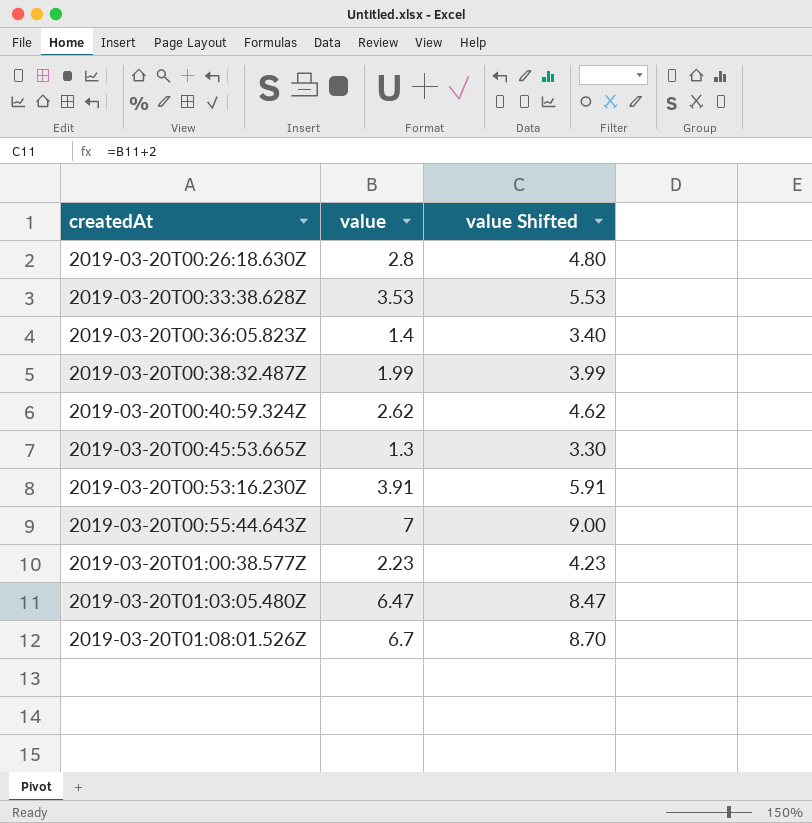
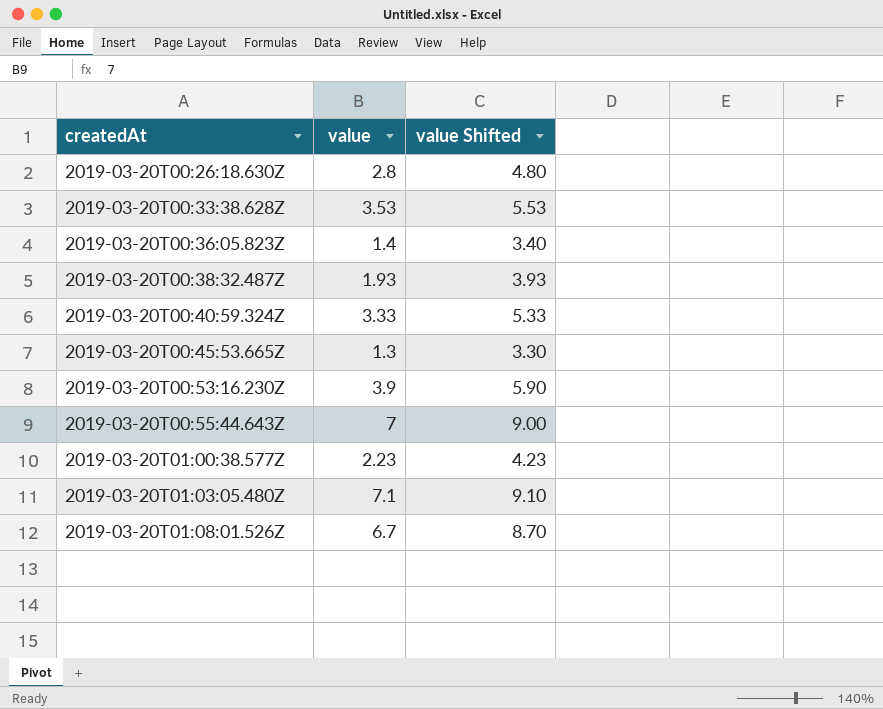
2019-03-20T00:38:32.487Z | value: 1.99 -> 1.93
2019-03-20T00:38:32.487Z | value Shifted: 3.99 -> 3.93
2019-03-20T00:40:59.324Z | value: 2.62 -> 3.33
2019-03-20T00:40:59.324Z | value Shifted: 4.62 -> 5.33
2019-03-20T00:53:16.230Z | value: 3.91 -> 3.9
2019-03-20T00:53:16.230Z | value Shifted: 5.91 -> 5.90
2019-03-20T01:03:05.480Z | value: 6.47 -> 7.1
2019-03-20T01:03:05.480Z | value Shifted: 8.47 -> 9.10

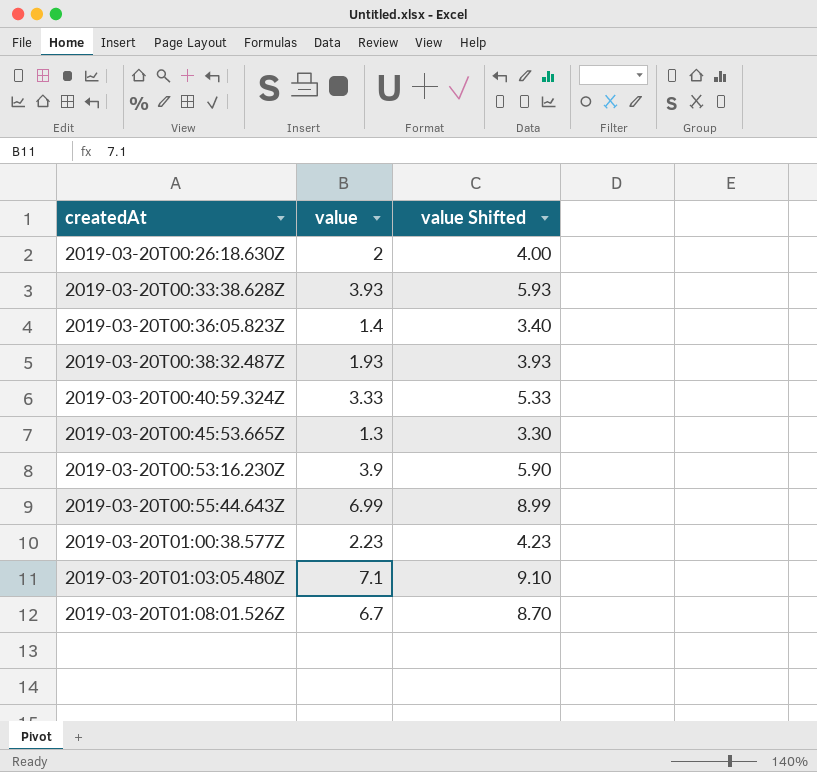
2019-03-20T00:26:18.630Z | value: 2.8 -> 2
2019-03-20T00:26:18.630Z | value Shifted: 4.80 -> 4.00
2019-03-20T00:33:38.628Z | value: 3.53 -> 3.93
2019-03-20T00:33:38.628Z | value Shifted: 5.53 -> 5.93
2019-03-20T00:55:44.643Z | value: 7 -> 6.99
2019-03-20T00:55:44.643Z | value Shifted: 9.00 -> 8.99

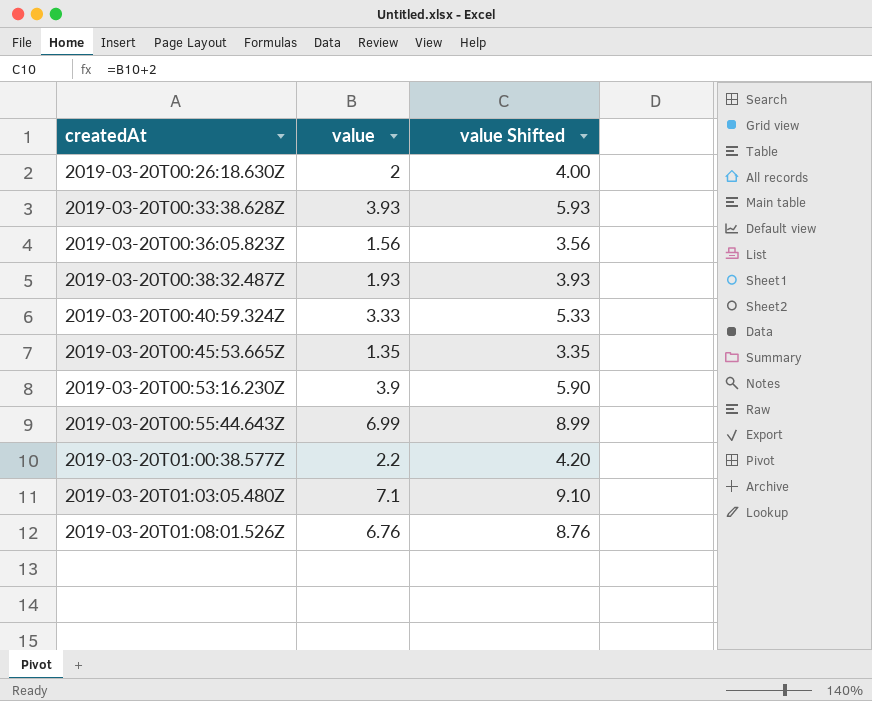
2019-03-20T00:36:05.823Z | value: 1.4 -> 1.56
2019-03-20T00:36:05.823Z | value Shifted: 3.40 -> 3.56
2019-03-20T00:45:53.665Z | value: 1.3 -> 1.35
2019-03-20T00:45:53.665Z | value Shifted: 3.30 -> 3.35
2019-03-20T01:00:38.577Z | value: 2.23 -> 2.2
2019-03-20T01:00:38.577Z | value Shifted: 4.23 -> 4.20
2019-03-20T01:08:01.526Z | value: 6.7 -> 6.76
2019-03-20T01:08:01.526Z | value Shifted: 8.70 -> 8.76

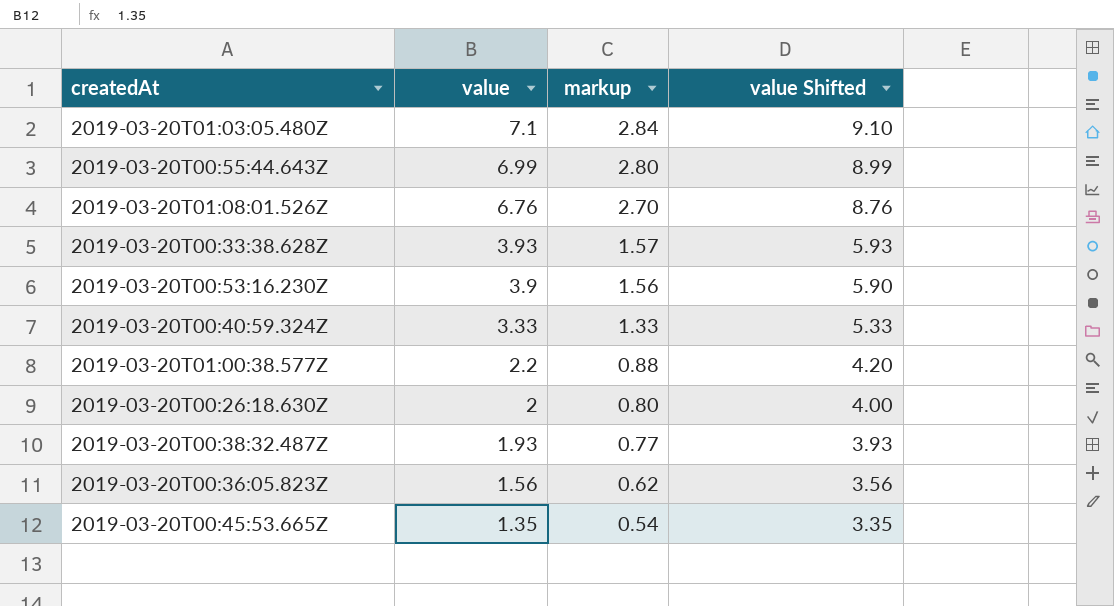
row order: createdAt ascending -> value descending
column markup | formula: none -> [value] * 0.4

